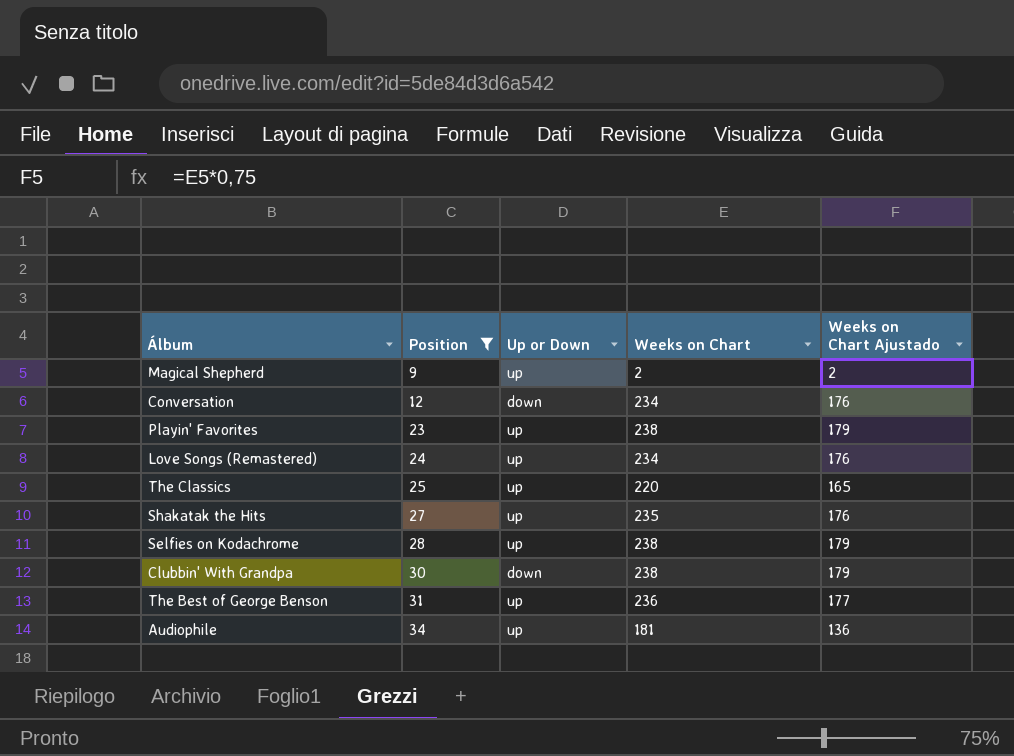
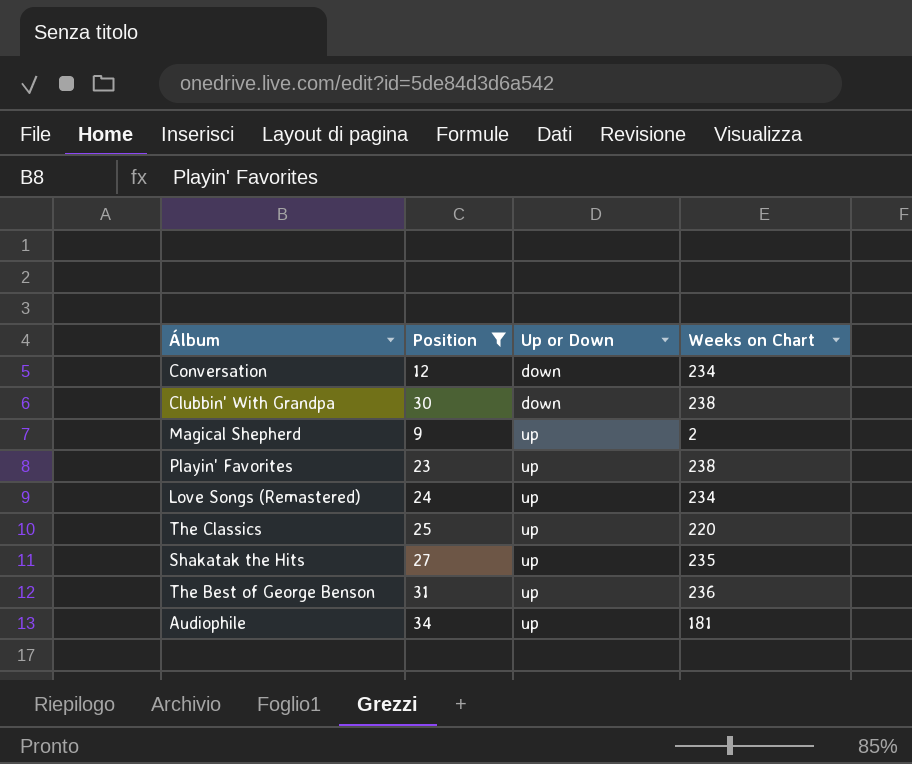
row order: Position ascending -> Up or Down ascending
column Weeks on Chart Ajustado | formula: [Weeks on Chart] * 0,75 -> none
row Selfies on Kodachrome: 28 | up | 238 | 179 -> none

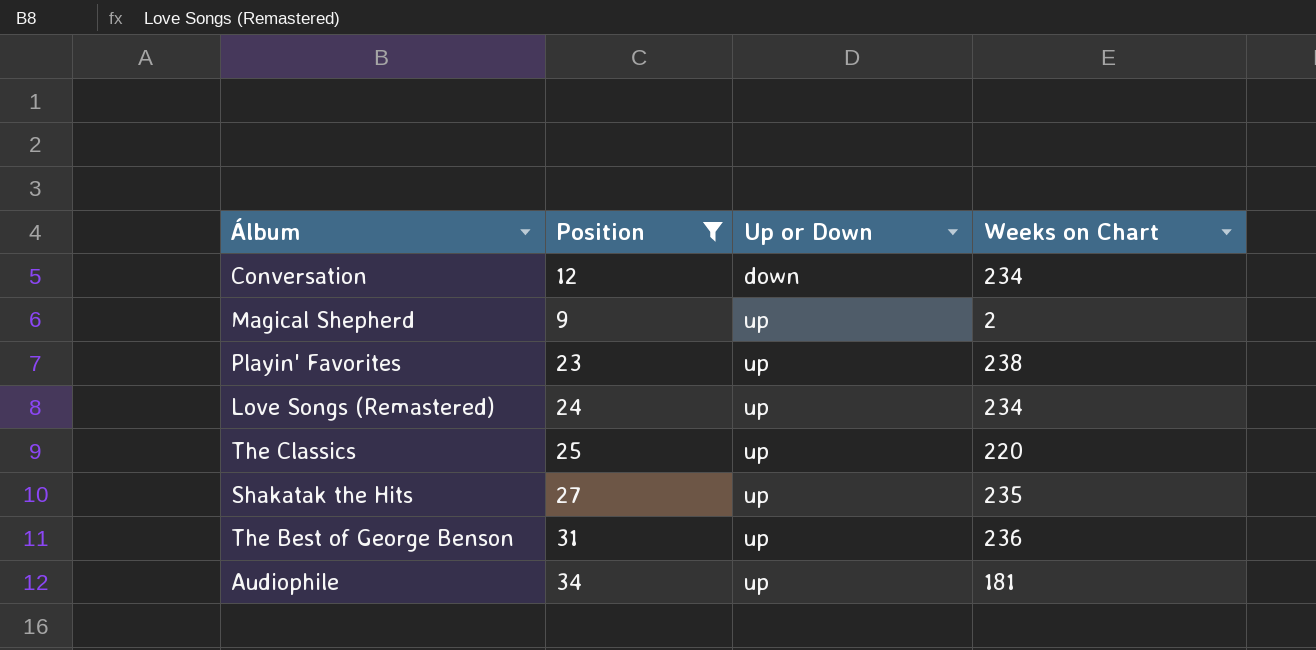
row Clubbin' With Grandpa: 30 | down | 238 -> none

